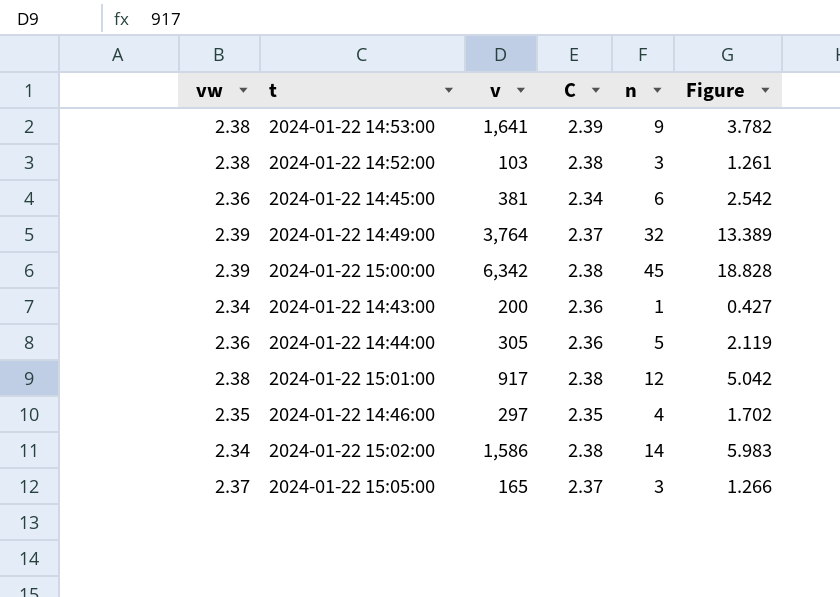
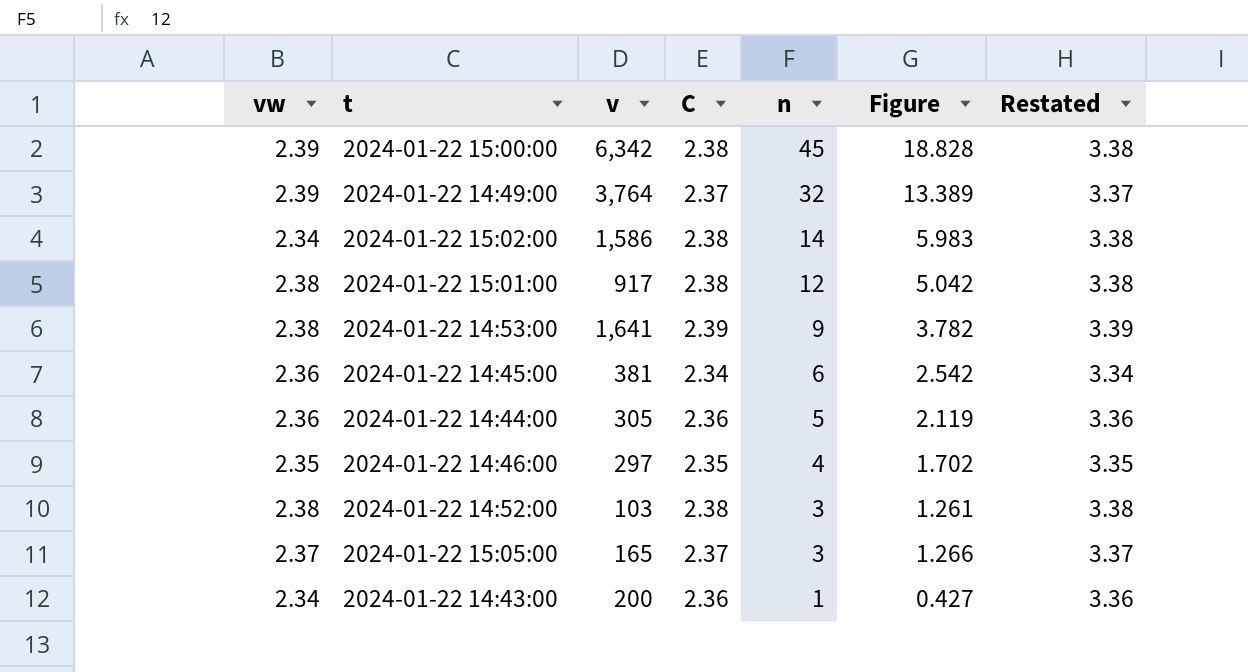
row order: none -> n descending
column Restated | formula: none -> [C] + 1

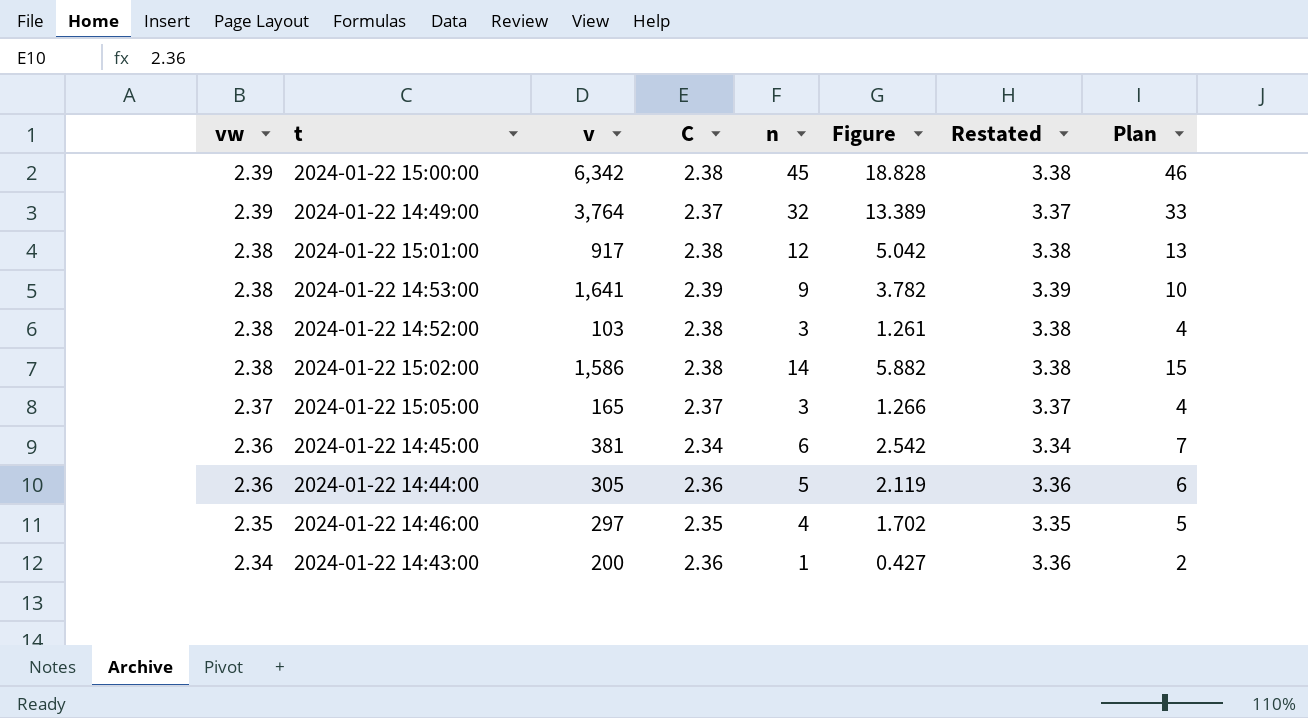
row order: n descending -> vw descending
column Plan | formula: none -> [n] + 1
2024-01-22 15:02:00 | vw: 2.34 -> 2.38
2024-01-22 15:02:00 | Figure: 5.983 -> 5.882

